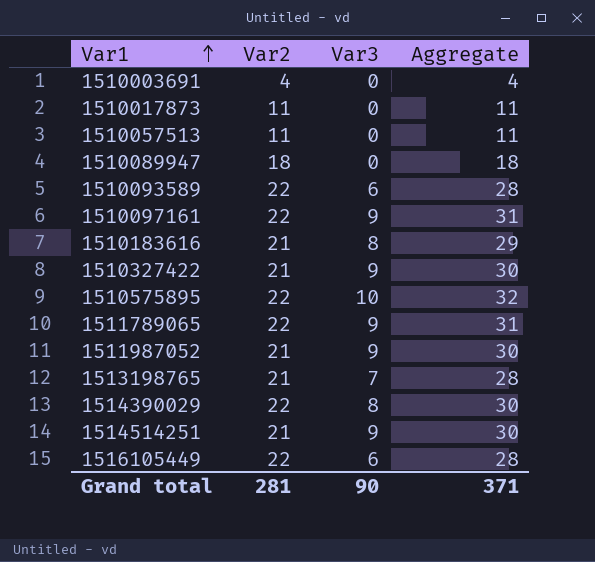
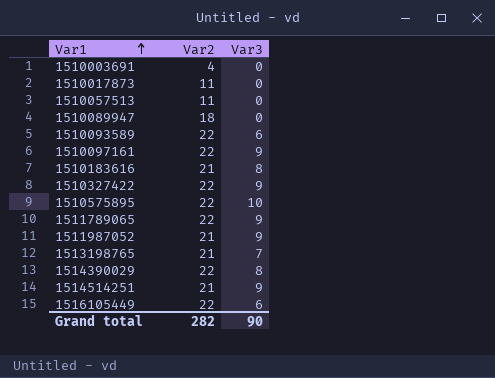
column Aggregate | formula: [Var2] + [Var3] -> none
1510327422 | Var2: 21 -> 22
Grand total | Var2: 281 -> 282

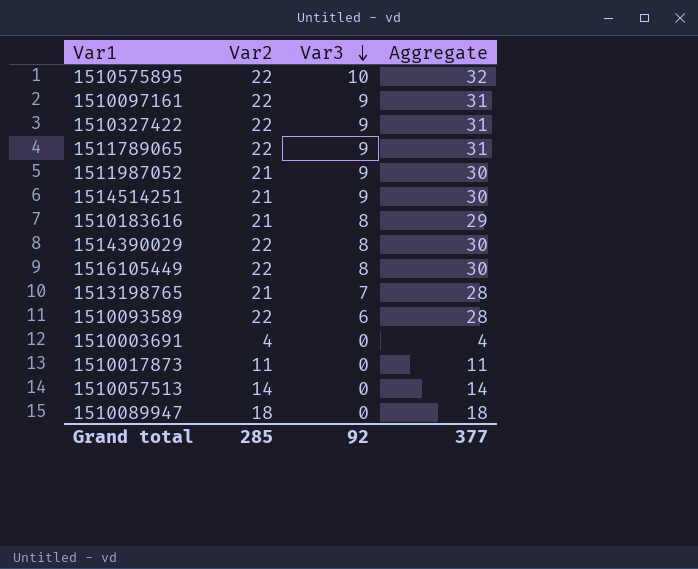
row order: Var1 ascending -> Var3 descending
column Aggregate | formula: none -> [Var2] + [Var3]
1516105449 | Var3: 6 -> 8
1510057513 | Var2: 11 -> 14
Grand total | Var2: 282 -> 285
Grand total | Var3: 90 -> 92

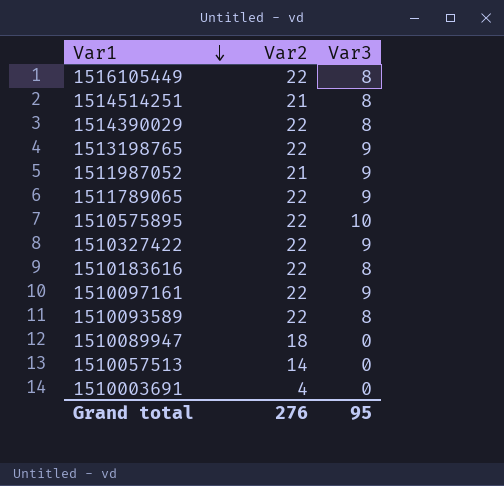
row order: Var3 descending -> Var1 descending
column Aggregate | formula: [Var2] + [Var3] -> none
row 1510017873: 11 | 0 | 11 -> none
1514514251 | Var3: 9 -> 8
1513198765 | Var2: 21 -> 22
1513198765 | Var3: 7 -> 9
1510183616 | Var2: 21 -> 22
1510093589 | Var3: 6 -> 8
Grand total | Var2: 285 -> 276
Grand total | Var3: 92 -> 95

